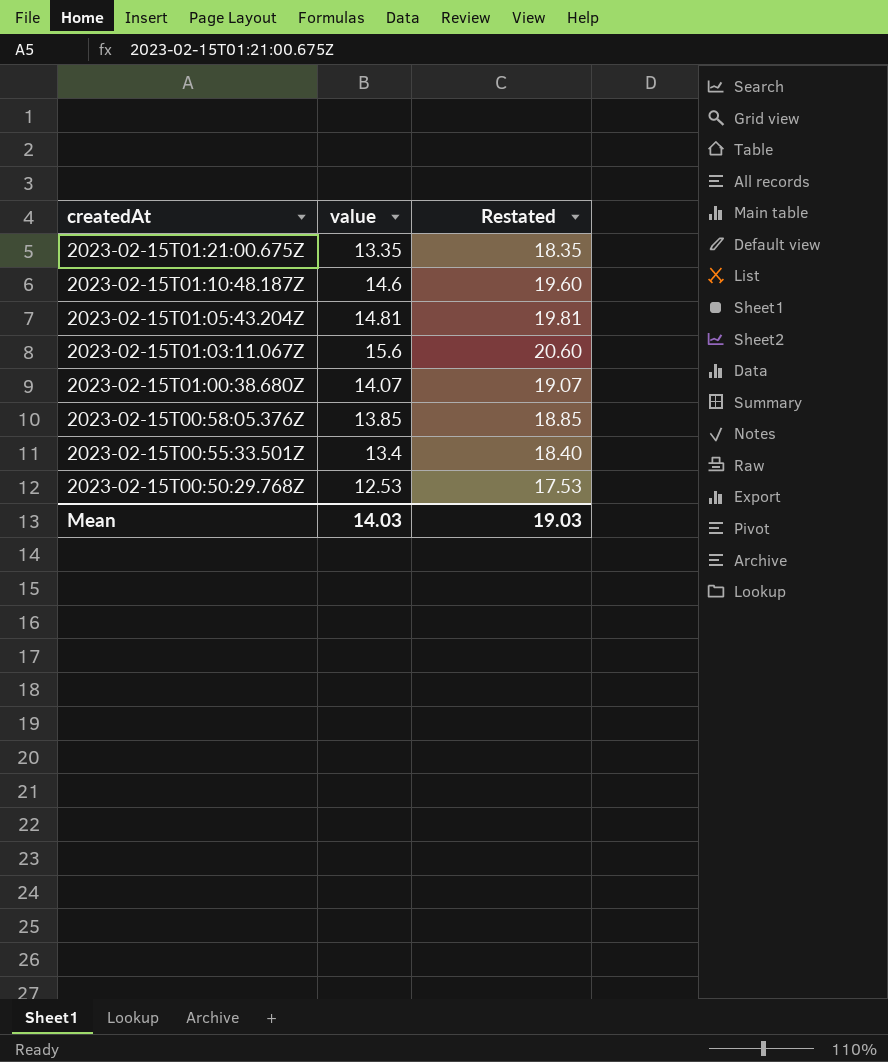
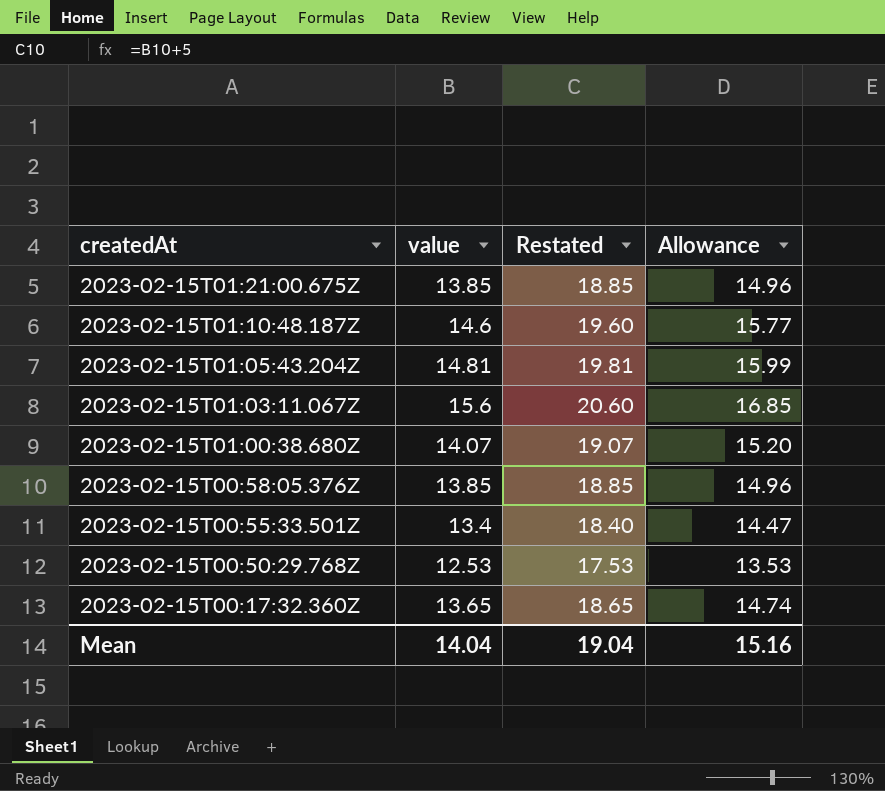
column Allowance | formula: none -> [value] * 1.08
2023-02-15T01:21:00.675Z | value: 13.35 -> 13.85
2023-02-15T01:21:00.675Z | Restated: 18.35 -> 18.85
row 2023-02-15T00:17:32.360Z: none -> 13.65 | 18.65 | 14.74
Mean | value: 14.03 -> 14.04
Mean | Restated: 19.03 -> 19.04

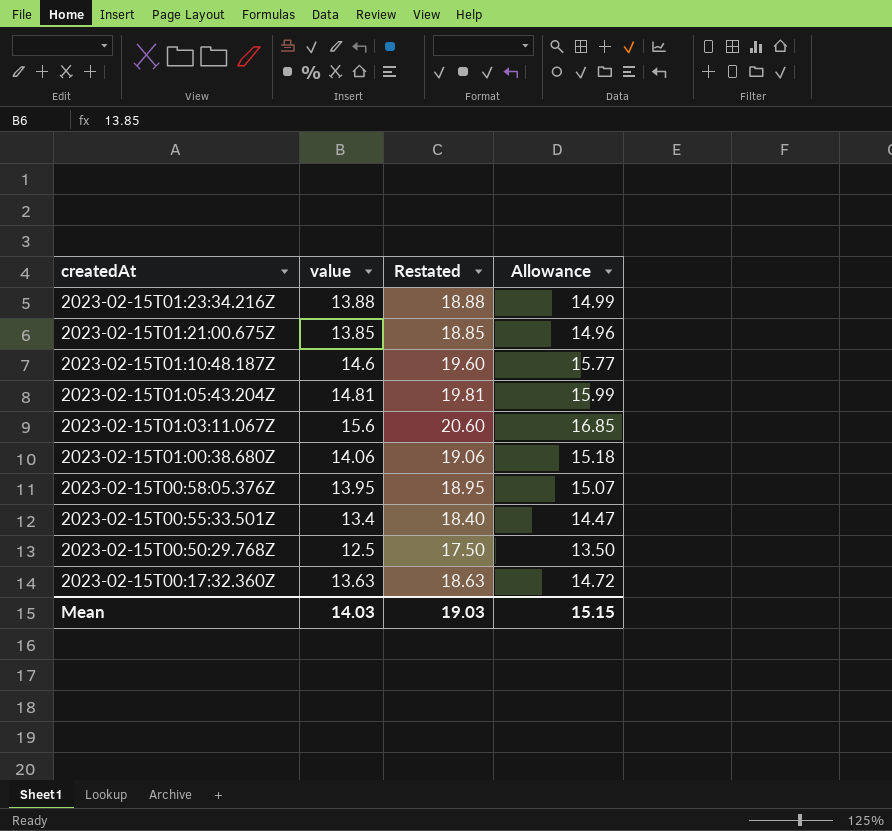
row 2023-02-15T01:23:34.216Z: none -> 13.88 | 18.88 | 14.99
2023-02-15T01:00:38.680Z | value: 14.07 -> 14.06
2023-02-15T01:00:38.680Z | Restated: 19.07 -> 19.06
2023-02-15T01:00:38.680Z | Allowance: 15.20 -> 15.18
2023-02-15T00:58:05.376Z | value: 13.85 -> 13.95
2023-02-15T00:58:05.376Z | Restated: 18.85 -> 18.95
2023-02-15T00:58:05.376Z | Allowance: 14.96 -> 15.07
2023-02-15T00:50:29.768Z | value: 12.53 -> 12.5
2023-02-15T00:50:29.768Z | Restated: 17.53 -> 17.50
2023-02-15T00:50:29.768Z | Allowance: 13.53 -> 13.50
2023-02-15T00:17:32.360Z | value: 13.65 -> 13.63
2023-02-15T00:17:32.360Z | Restated: 18.65 -> 18.63
2023-02-15T00:17:32.360Z | Allowance: 14.74 -> 14.72
Mean | value: 14.04 -> 14.03
Mean | Restated: 19.04 -> 19.03
Mean | Allowance: 15.16 -> 15.15

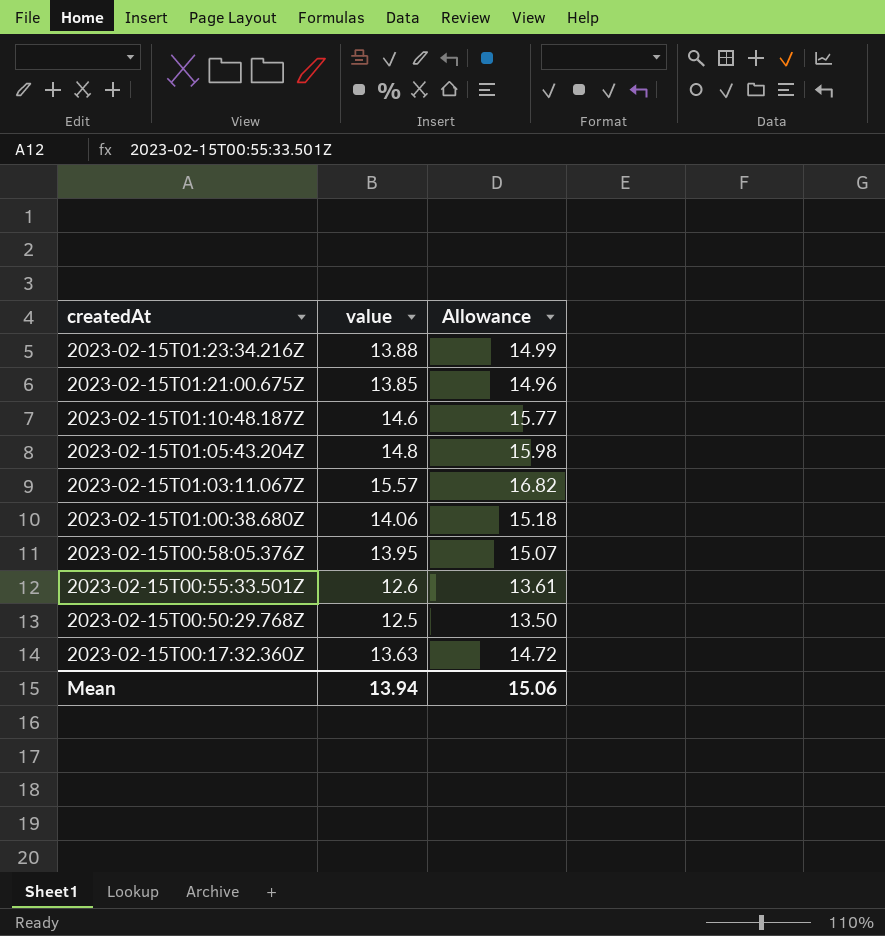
column Restated | formula: [value] + 5 -> none
2023-02-15T01:05:43.204Z | value: 14.81 -> 14.8
2023-02-15T01:05:43.204Z | Allowance: 15.99 -> 15.98
2023-02-15T01:03:11.067Z | value: 15.6 -> 15.57
2023-02-15T01:03:11.067Z | Allowance: 16.85 -> 16.82
2023-02-15T00:55:33.501Z | value: 13.4 -> 12.6
2023-02-15T00:55:33.501Z | Allowance: 14.47 -> 13.61
Mean | value: 14.03 -> 13.94
Mean | Allowance: 15.15 -> 15.06

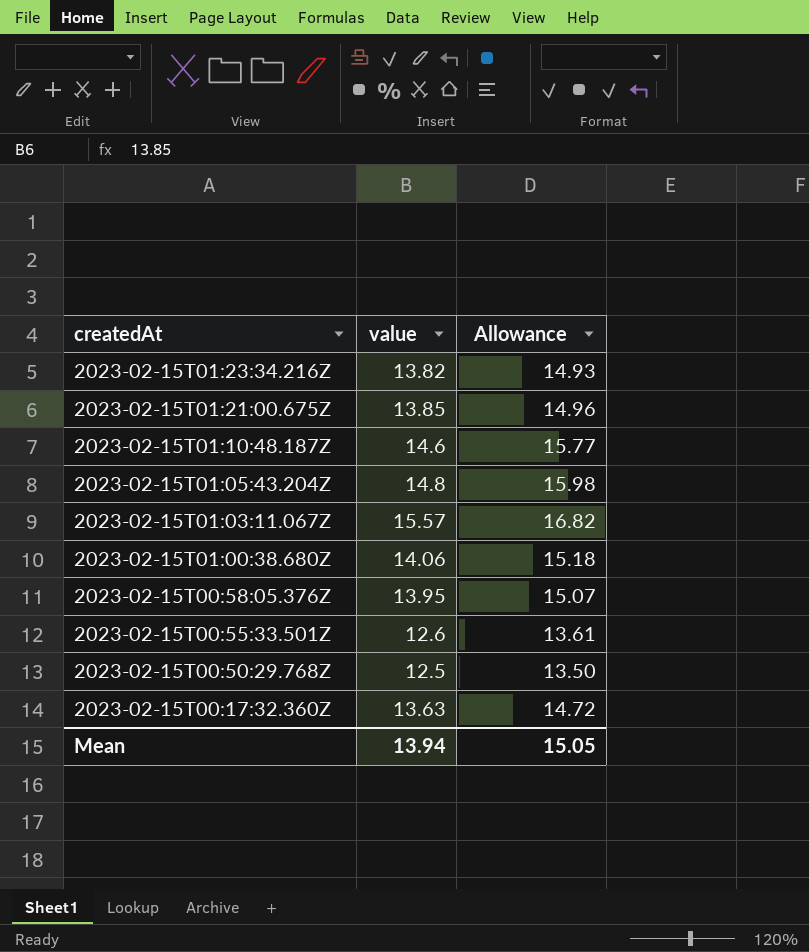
2023-02-15T01:23:34.216Z | value: 13.88 -> 13.82
2023-02-15T01:23:34.216Z | Allowance: 14.99 -> 14.93
Mean | Allowance: 15.06 -> 15.05

